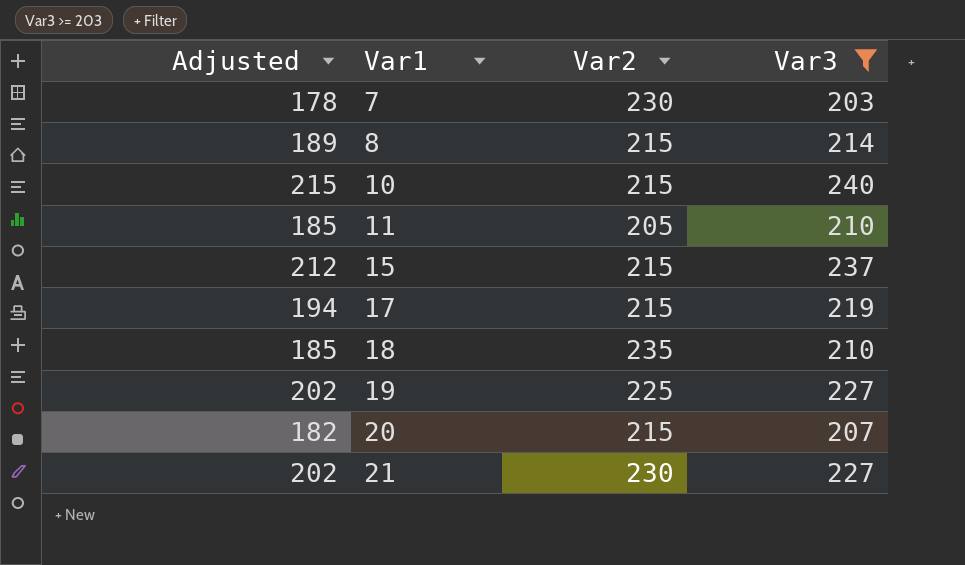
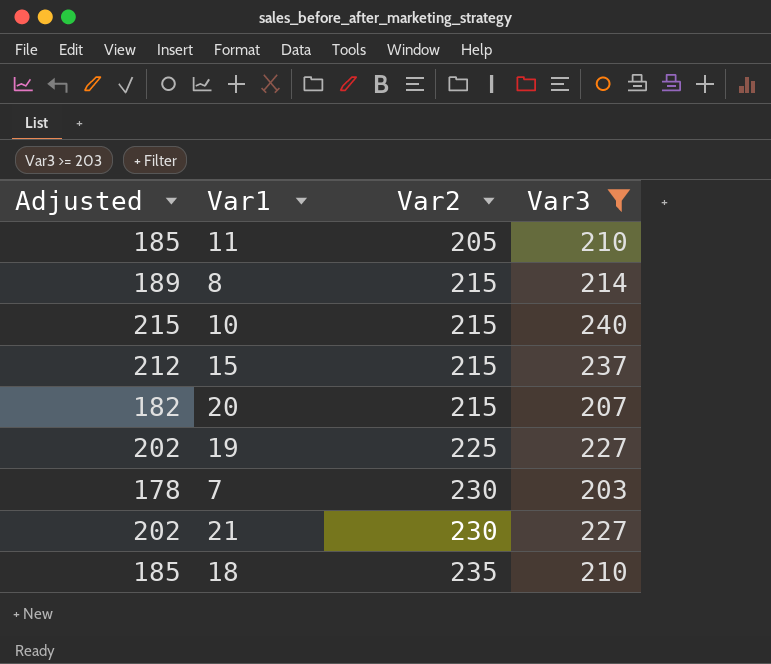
row order: Var1 ascending -> Var2 ascending
row 17: 194 | 215 | 219 -> none

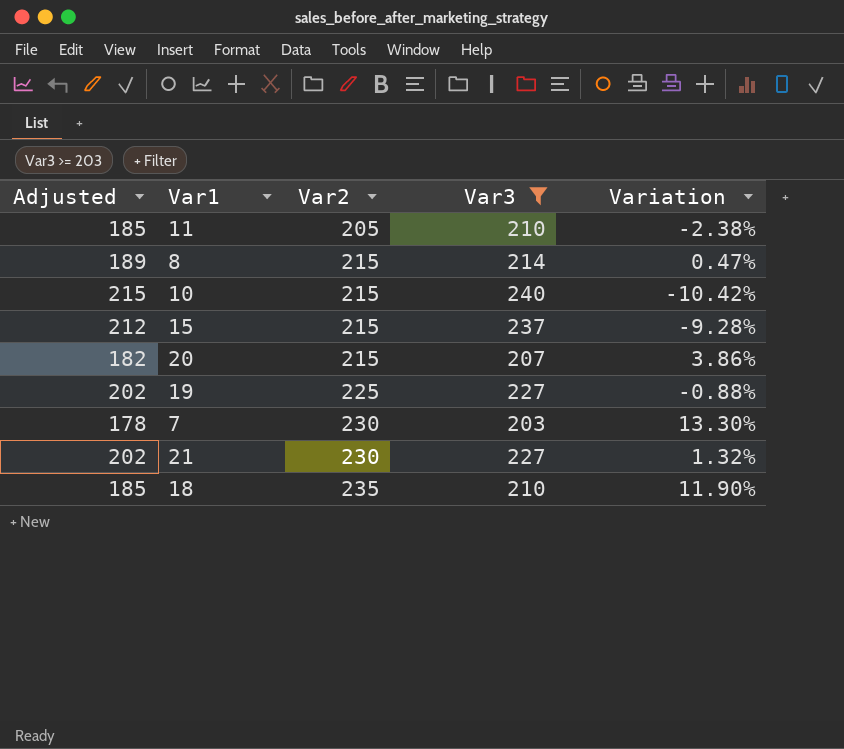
column Variation | formula: none -> ([Var2] - [Var3]) / [Var3]

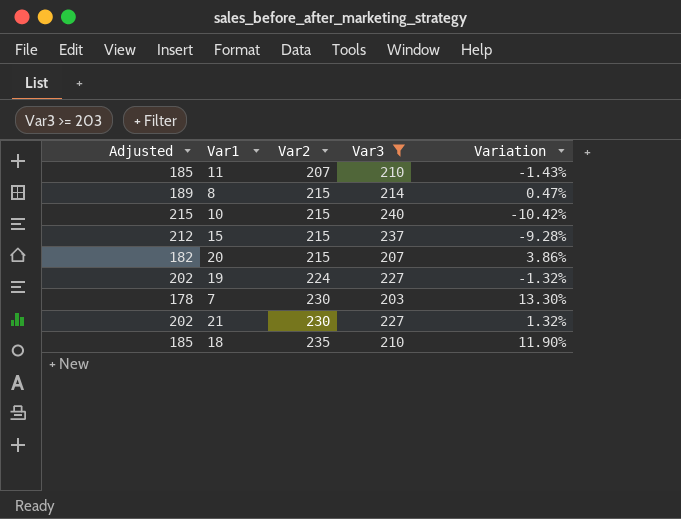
11 | Var2: 205 -> 207
11 | Variation: -2.38% -> -1.43%
19 | Var2: 225 -> 224
19 | Variation: -0.88% -> -1.32%

